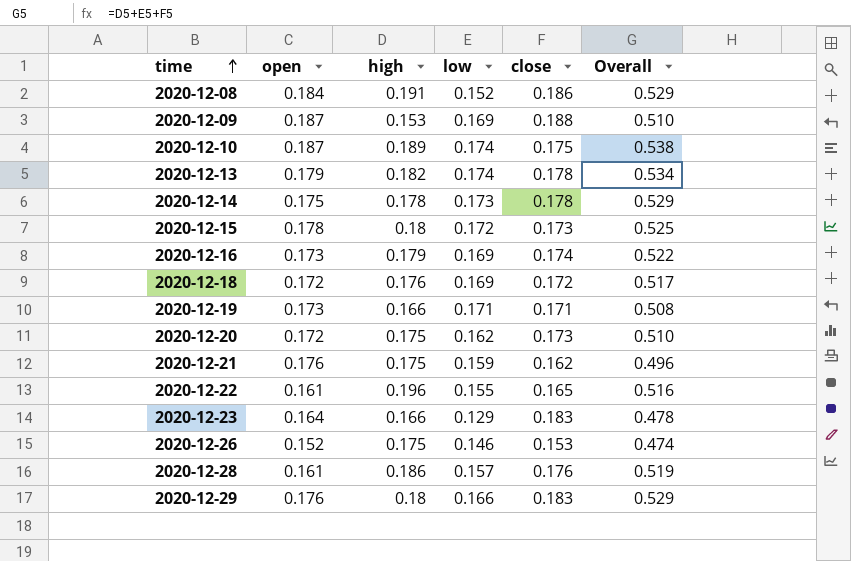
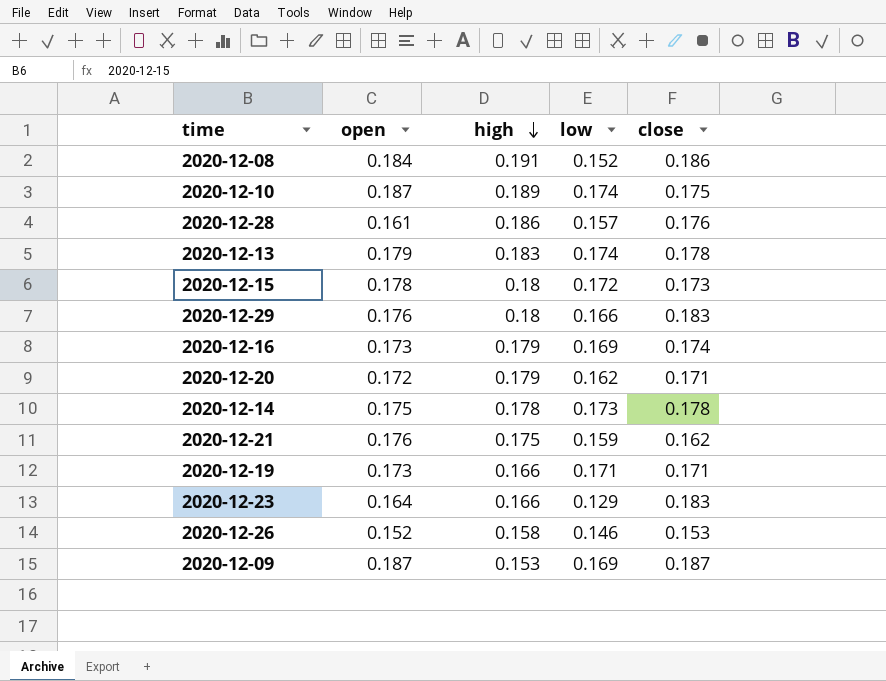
row order: time ascending -> high descending
column Overall | formula: [high] + [low] + [close] -> none
row 2020-12-18: 0.172 | 0.176 | 0.169 | 0.172 | 0.517 -> none
row 2020-12-22: 0.161 | 0.196 | 0.155 | 0.165 | 0.516 -> none
2020-12-13 | high: 0.182 -> 0.183
2020-12-20 | high: 0.175 -> 0.179
2020-12-20 | close: 0.173 -> 0.171
2020-12-26 | high: 0.175 -> 0.158
2020-12-09 | close: 0.188 -> 0.187

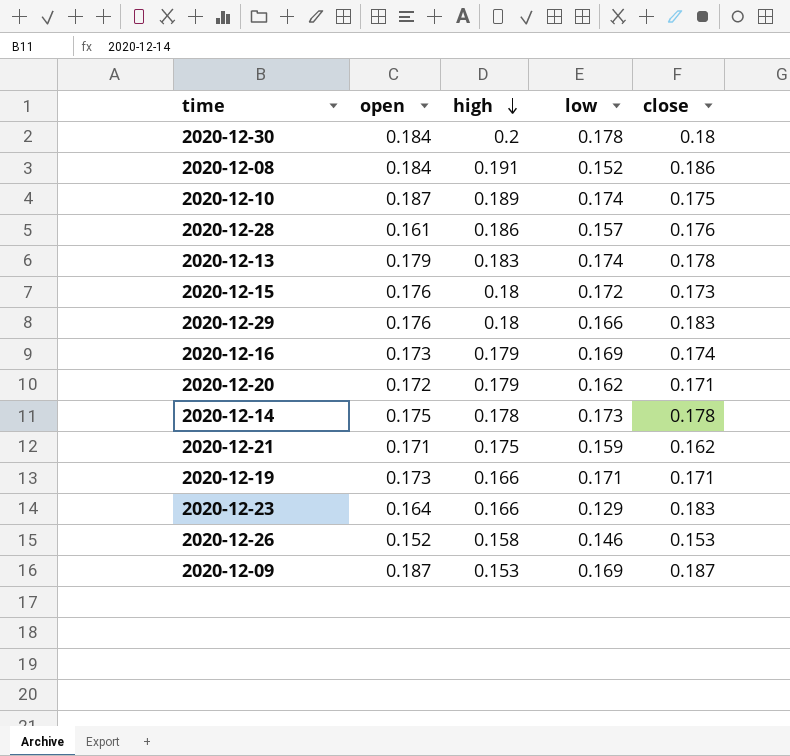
row 2020-12-30: none -> 0.184 | 0.2 | 0.178 | 0.18
2020-12-15 | open: 0.178 -> 0.176
2020-12-21 | open: 0.176 -> 0.171

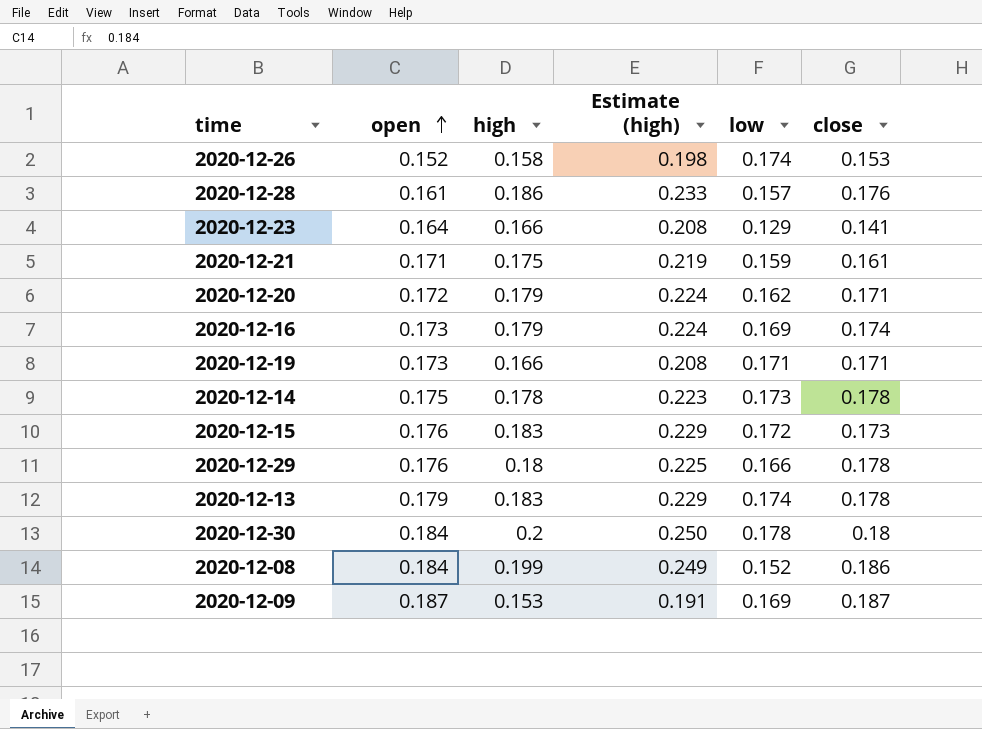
row order: high descending -> open ascending
column Estimate (high) | formula: none -> [high] * 1.25
row 2020-12-10: 0.187 | 0.189 | 0.174 | 0.175 -> none
2020-12-26 | low: 0.146 -> 0.174
2020-12-23 | close: 0.183 -> 0.141
2020-12-21 | close: 0.162 -> 0.161
2020-12-15 | high: 0.18 -> 0.183
2020-12-29 | close: 0.183 -> 0.178
2020-12-08 | high: 0.191 -> 0.199

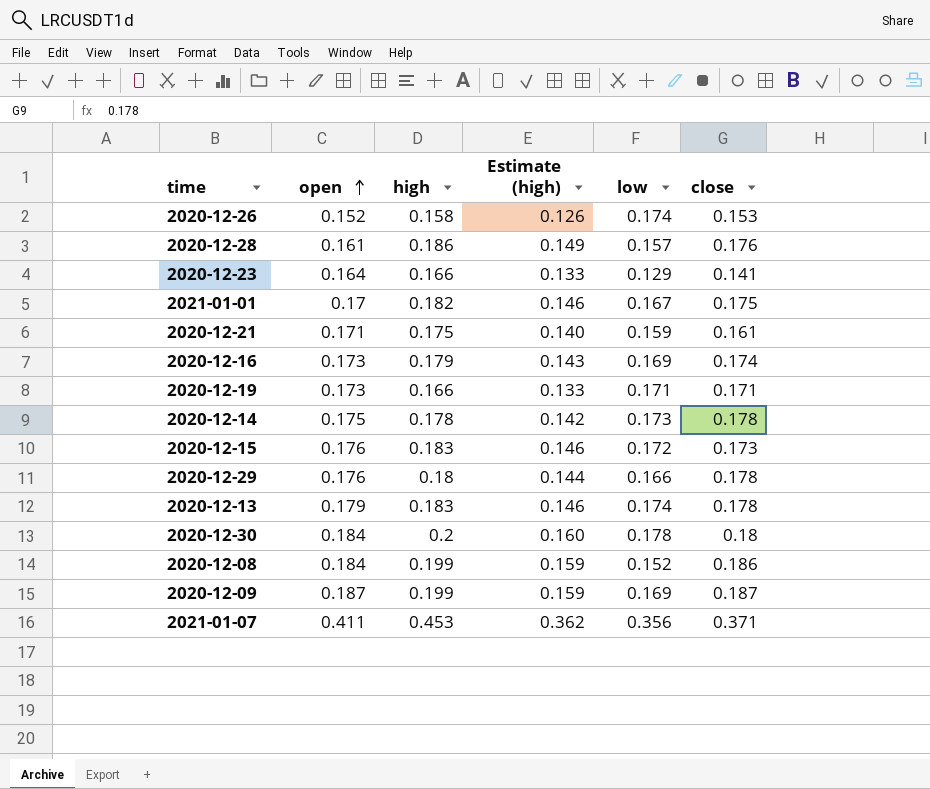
column Estimate (high) | formula: [high] * 1.25 -> [high] * 0.8
row 2020-12-20: 0.172 | 0.179 | 0.224 | 0.162 | 0.171 -> none
row 2021-01-01: none -> 0.17 | 0.182 | 0.146 | 0.167 | 0.175
2020-12-09 | high: 0.153 -> 0.199
row 2021-01-07: none -> 0.411 | 0.453 | 0.362 | 0.356 | 0.371

